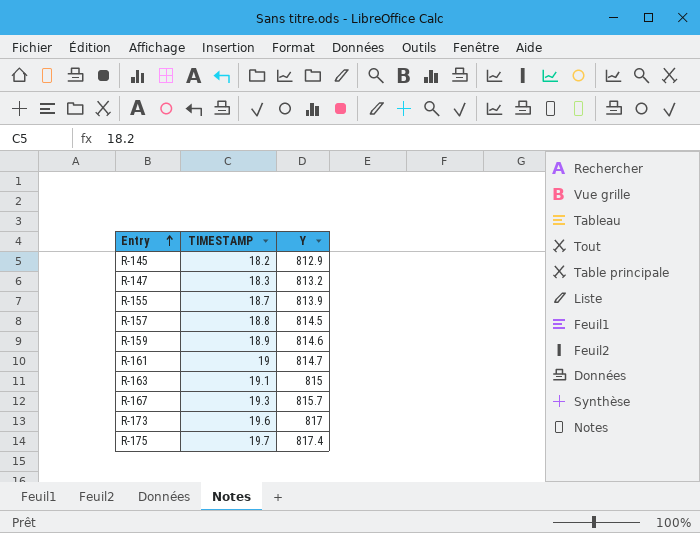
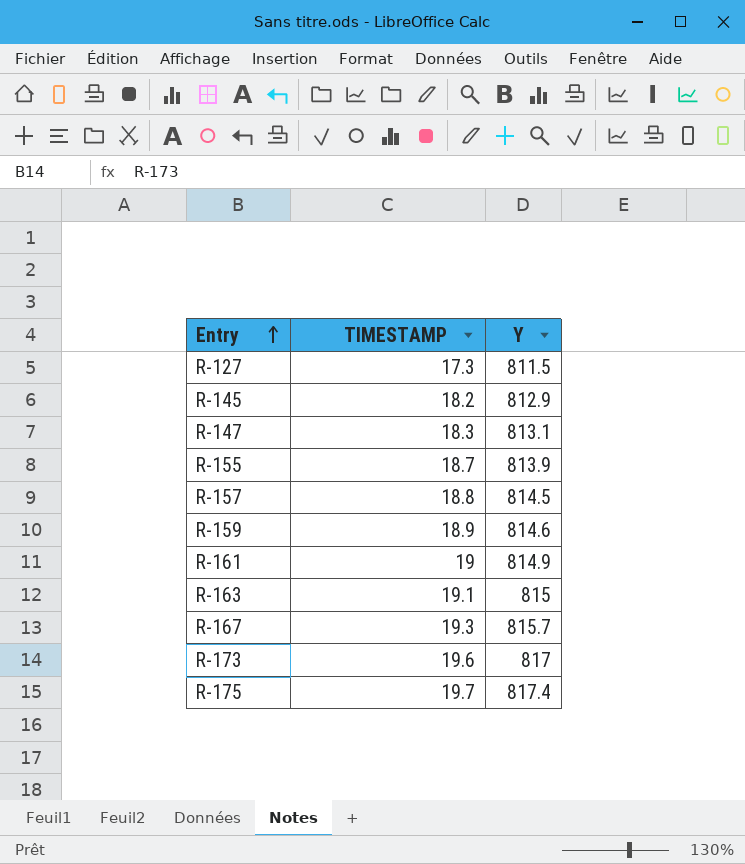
row R-127: none -> 17.3 | 811.5
R-147 | Y: 813.2 -> 813.1
R-161 | Y: 814.7 -> 814.9

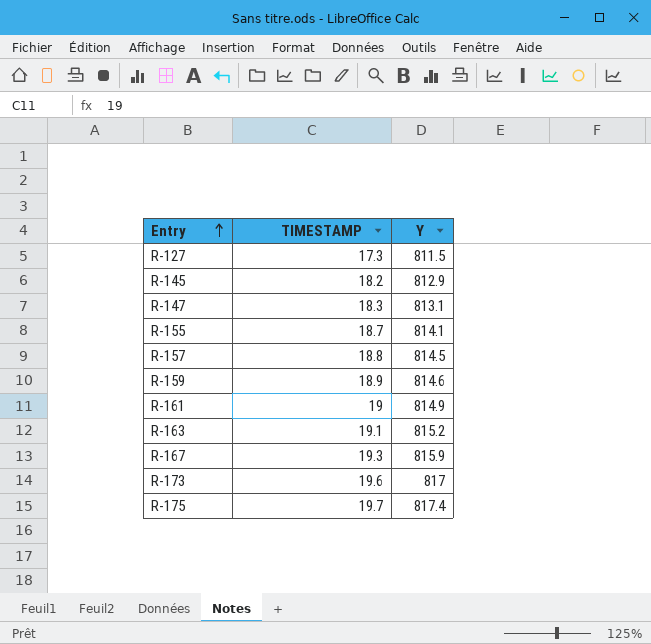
R-155 | Y: 813.9 -> 814.1
R-163 | Y: 815 -> 815.2
R-167 | Y: 815.7 -> 815.9

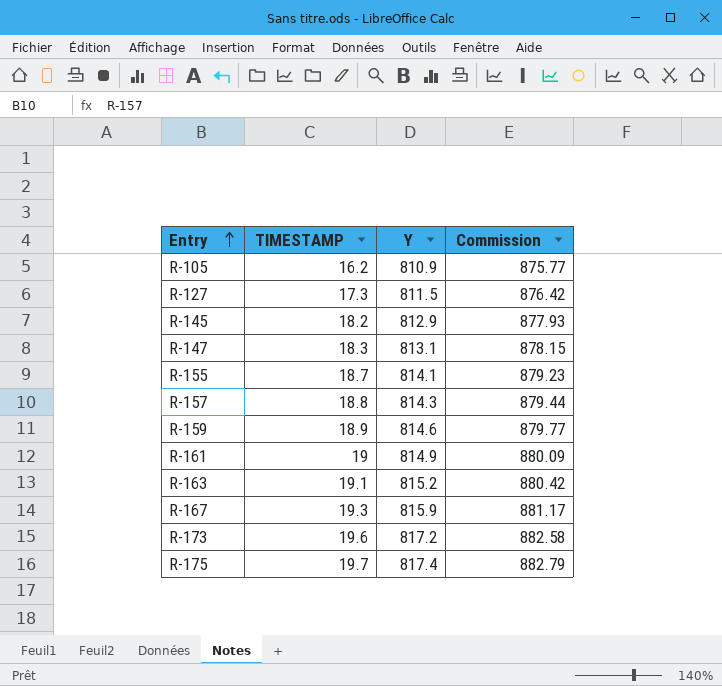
column Commission | formula: none -> [Y] * 1.08
row R-105: none -> 16.2 | 810.9 | 875.77
R-157 | Y: 814.5 -> 814.3
R-173 | Y: 817 -> 817.2

